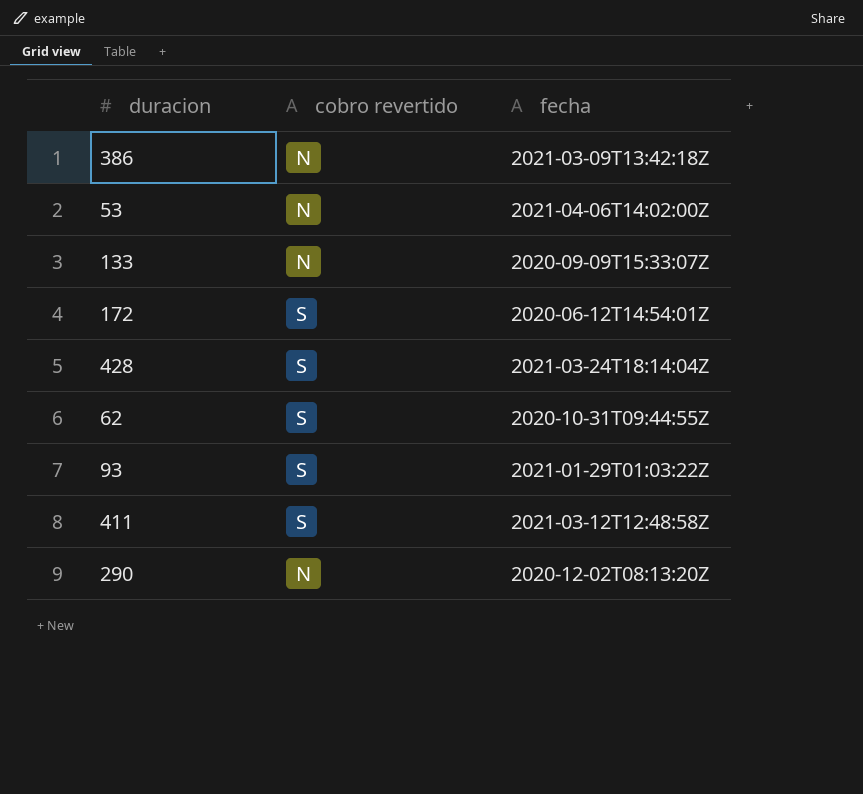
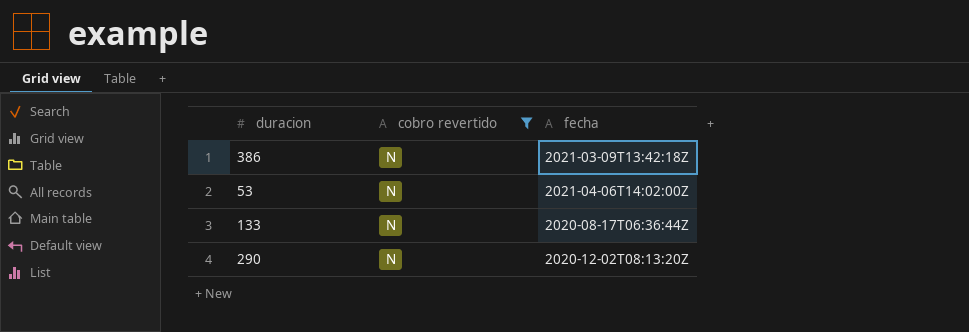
filter: none -> cobro revertido = N
133 | fecha: 2020-09-09T15:33:07Z -> 2020-08-17T06:36:44Z

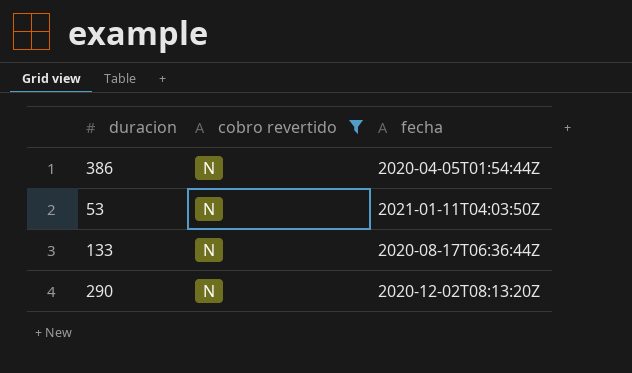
386 | fecha: 2021-03-09T13:42:18Z -> 2020-04-05T01:54:44Z
53 | fecha: 2021-04-06T14:02:00Z -> 2021-01-11T04:03:50Z

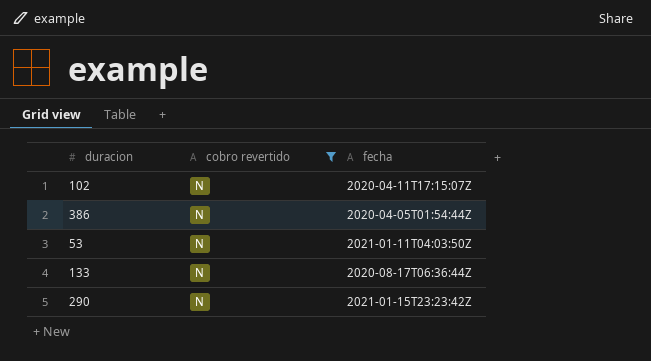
row 102: none -> N | 2020-04-11T17:15:07Z
290 | fecha: 2020-12-02T08:13:20Z -> 2021-01-15T23:23:42Z

